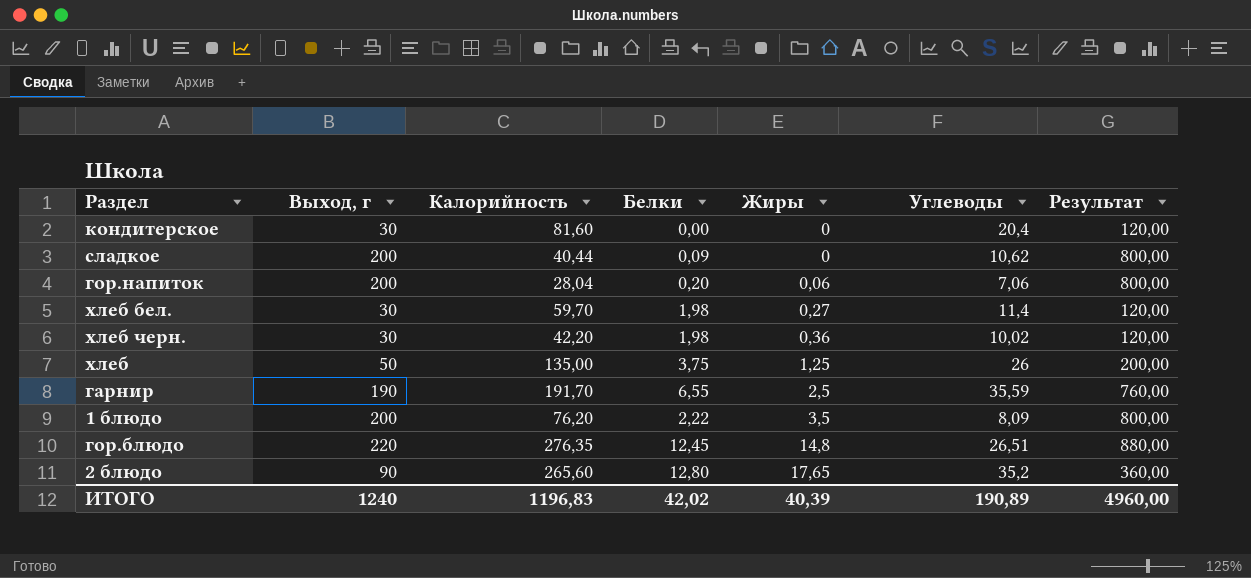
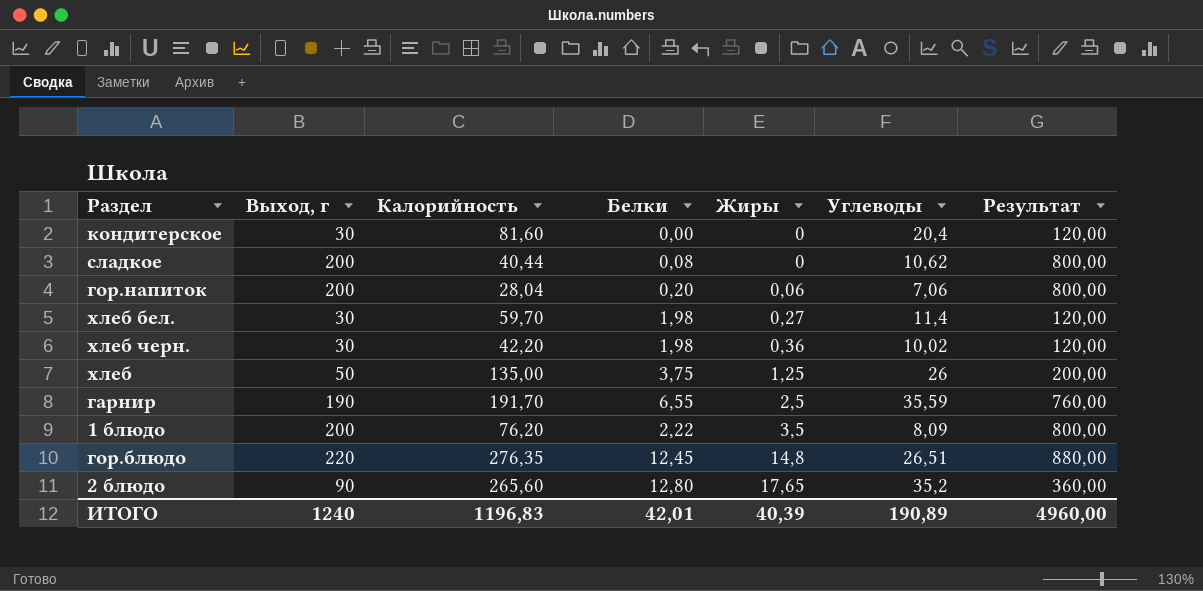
сладкое | Белки: 0,09 -> 0,08
ИТОГО | Белки: 42,02 -> 42,01

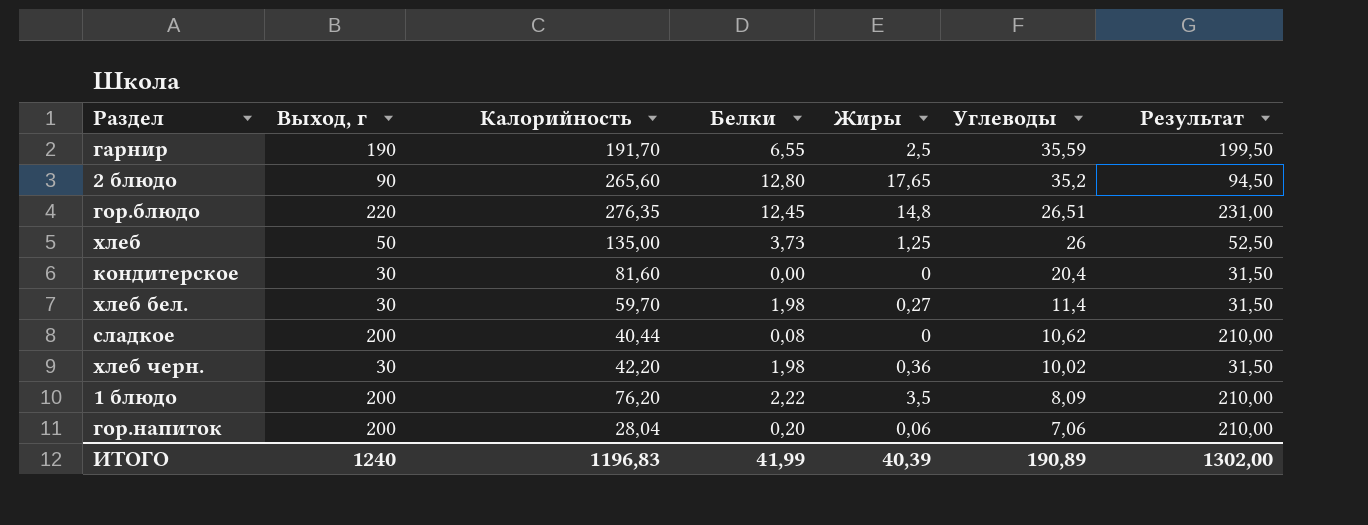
row order: Жиры ascending -> Углеводы descending
column Результат | formula: [Выход, г] * 4 -> [Выход, г] * 1,05
хлеб | Белки: 3,75 -> 3,73
ИТОГО | Белки: 42,01 -> 41,99
ИТОГО | Результат: 4960,00 -> 1302,00

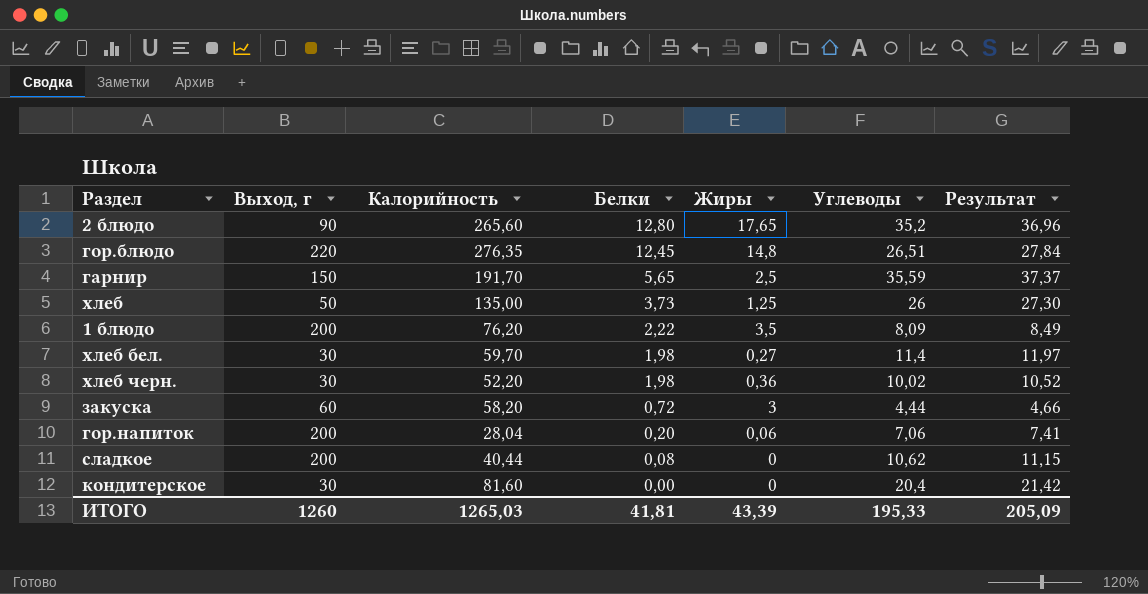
row order: Углеводы descending -> Белки descending
column Результат | formula: [Выход, г] * 1,05 -> [Углеводы] * 1,05
гарнир | Выход, г: 190 -> 150
гарнир | Белки: 6,55 -> 5,65
хлеб черн. | Калорийность: 42,20 -> 52,20
row закуска: none -> 60 | 58,20 | 0,72 | 3 | 4,44 | 4,66
ИТОГО | Выход, г: 1240 -> 1260
ИТОГО | Калорийность: 1196,83 -> 1265,03
ИТОГО | Белки: 41,99 -> 41,81
ИТОГО | Жиры: 40,39 -> 43,39
ИТОГО | Углеводы: 190,89 -> 195,33
ИТОГО | Результат: 1302,00 -> 205,09

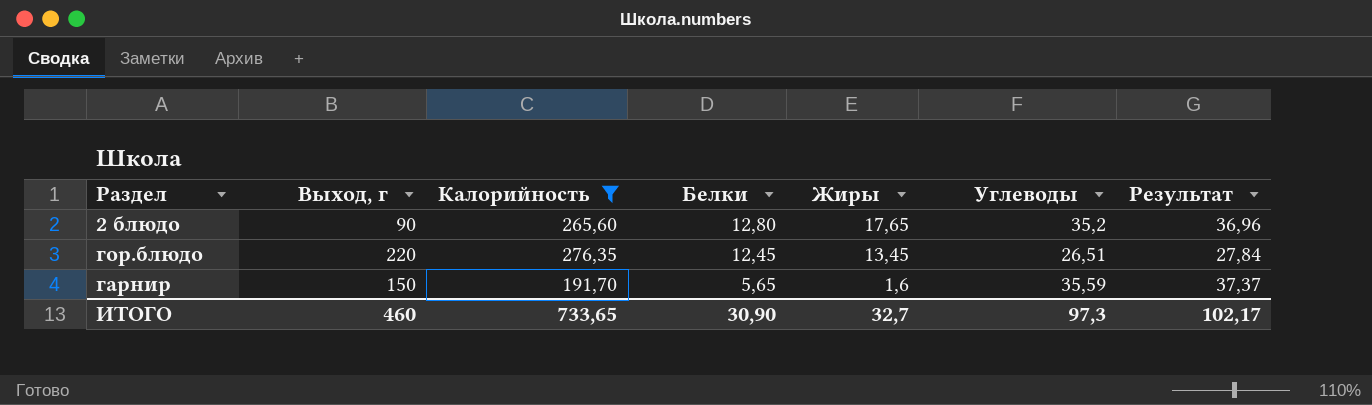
filter: none -> Калорийность >= 191,70
гор.блюдо | Жиры: 14,8 -> 13,45
гарнир | Жиры: 2,5 -> 1,6
ИТОГО | Выход, г: 1260 -> 460
ИТОГО | Калорийность: 1265,03 -> 733,65
ИТОГО | Белки: 41,81 -> 30,90
ИТОГО | Жиры: 43,39 -> 32,7
ИТОГО | Углеводы: 195,33 -> 97,3
ИТОГО | Результат: 205,09 -> 102,17

